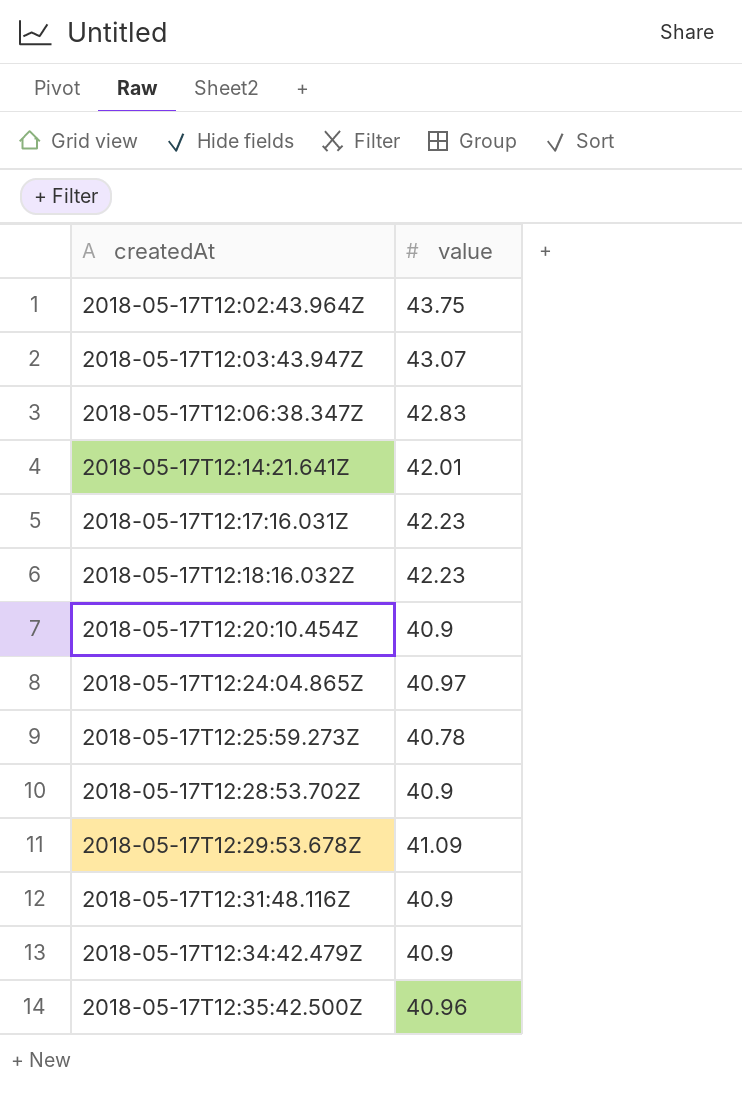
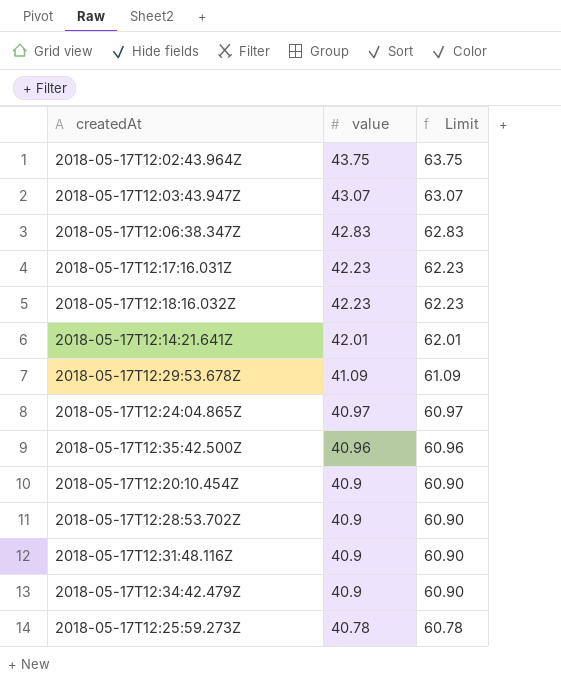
row order: createdAt ascending -> value descending
column Limit | formula: none -> [value] + 20

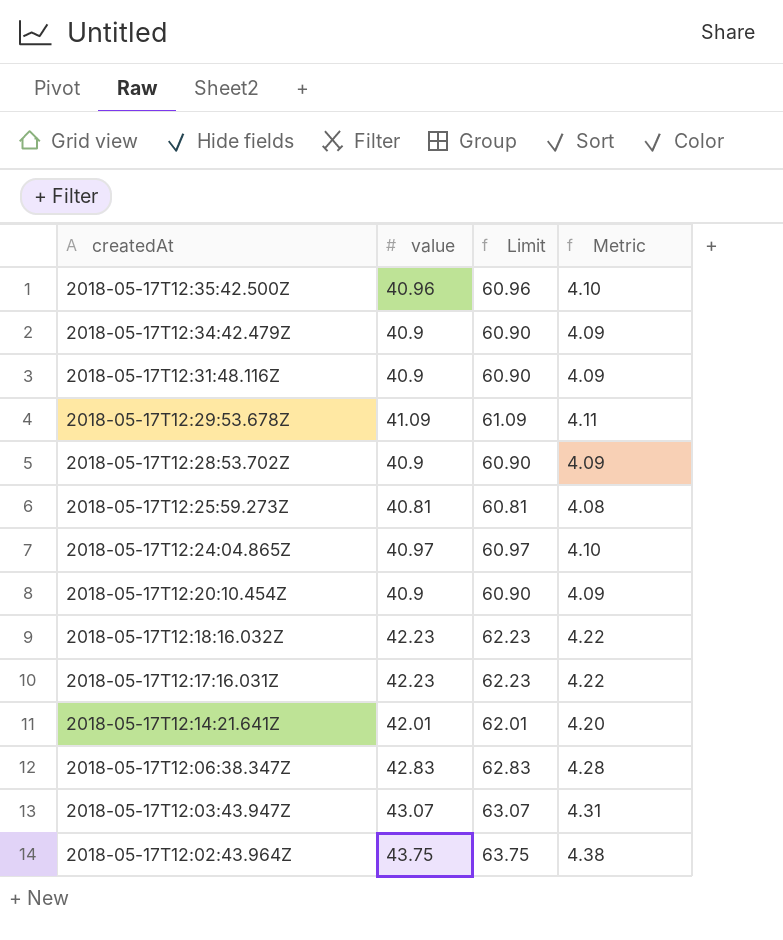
row order: value descending -> createdAt descending
column Metric | formula: none -> [value] * 0.1
2018-05-17T12:25:59.273Z | value: 40.78 -> 40.81
2018-05-17T12:25:59.273Z | Limit: 60.78 -> 60.81

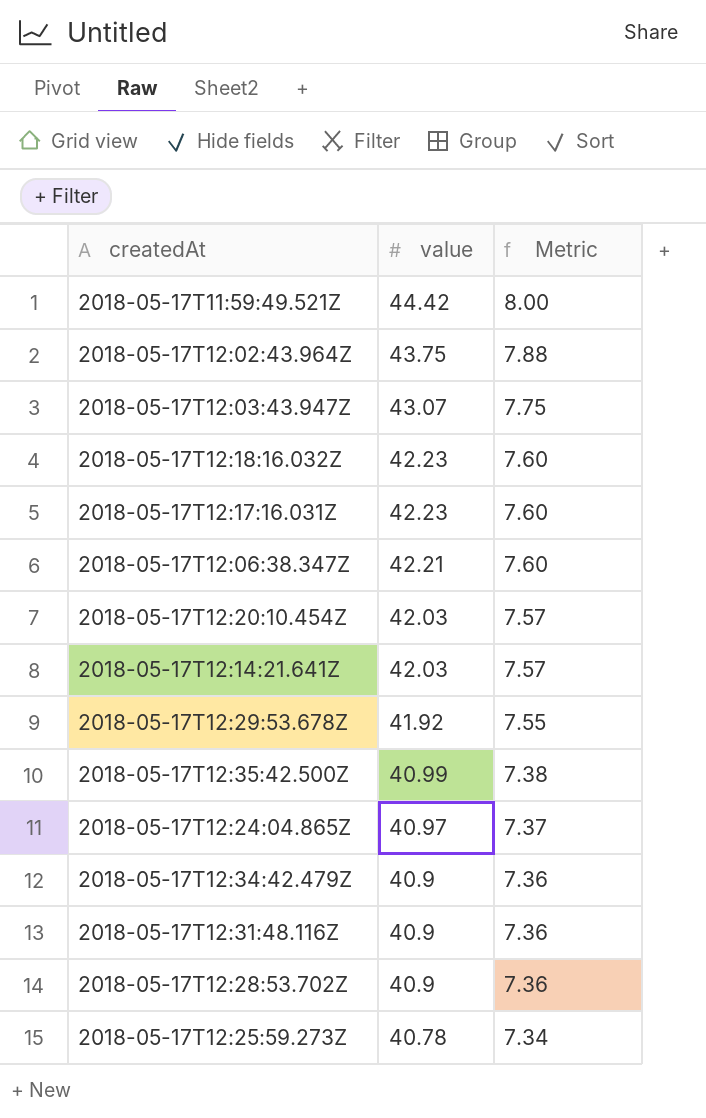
row order: createdAt descending -> value descending
column Limit | formula: [value] + 20 -> none
column Metric | formula: [value] * 0.1 -> [value] * 0.18
row 2018-05-17T11:59:49.521Z: none -> 44.42 | 8.00
2018-05-17T12:06:38.347Z | value: 42.83 -> 42.21
2018-05-17T12:20:10.454Z | value: 40.9 -> 42.03
2018-05-17T12:14:21.641Z | value: 42.01 -> 42.03
2018-05-17T12:29:53.678Z | value: 41.09 -> 41.92
2018-05-17T12:35:42.500Z | value: 40.96 -> 40.99
2018-05-17T12:25:59.273Z | value: 40.81 -> 40.78

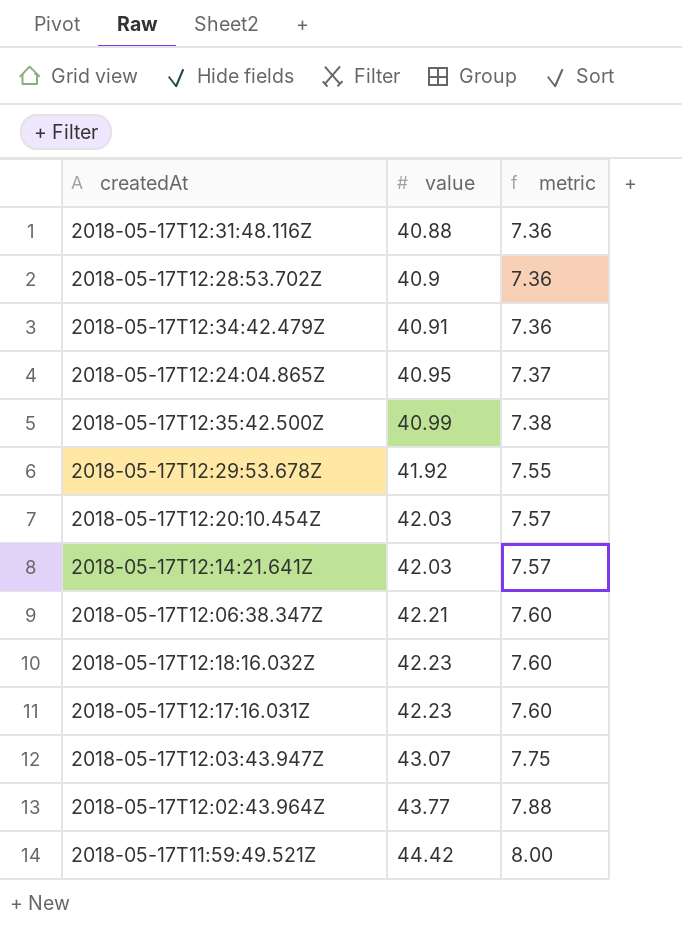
row order: value descending -> value ascending
column name: Metric -> metric
row 2018-05-17T12:25:59.273Z: 40.78 | 7.34 -> none
2018-05-17T12:31:48.116Z | value: 40.9 -> 40.88
2018-05-17T12:34:42.479Z | value: 40.9 -> 40.91
2018-05-17T12:24:04.865Z | value: 40.97 -> 40.95
2018-05-17T12:02:43.964Z | value: 43.75 -> 43.77

